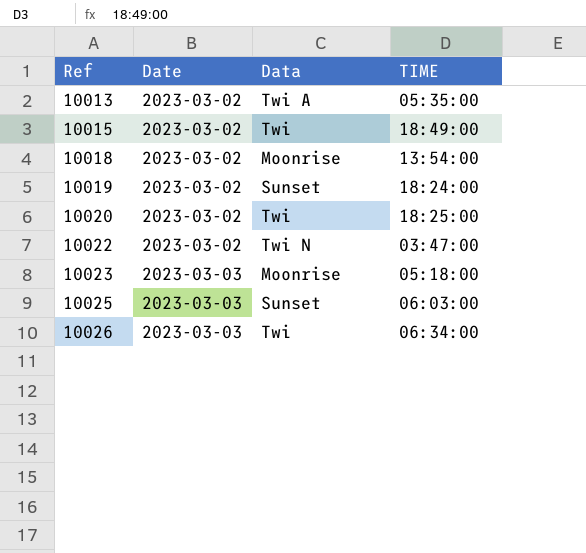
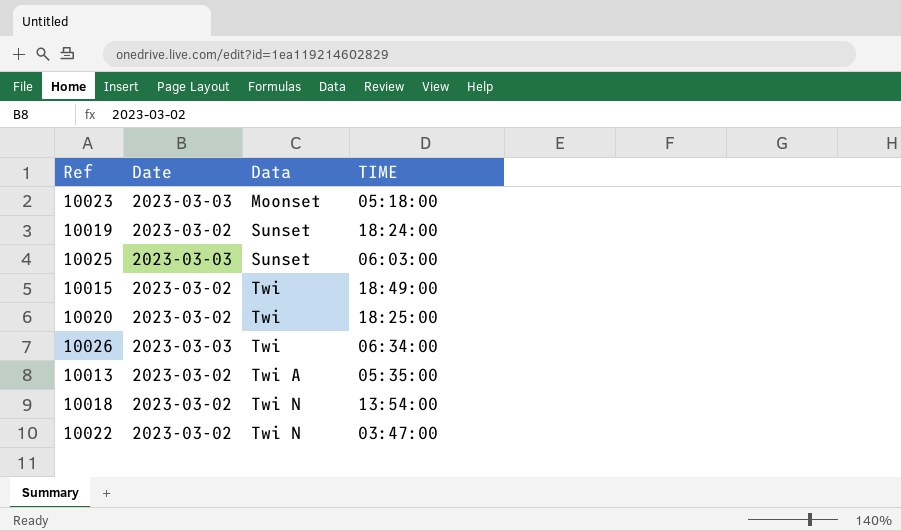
row order: Ref ascending -> Data ascending
10023 | Data: Moonrise -> Moonset
10018 | Data: Moonrise -> Twi N

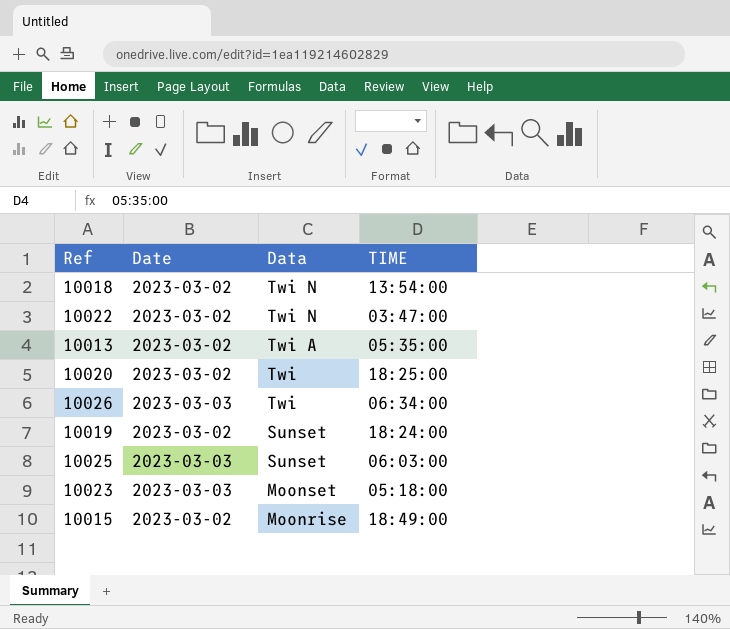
row order: Data ascending -> Data descending
10015 | Data: Twi -> Moonrise

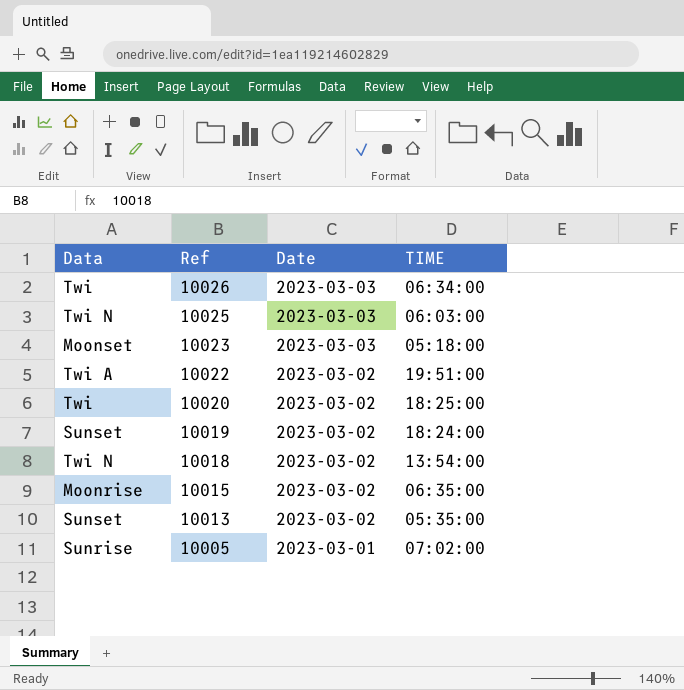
row order: Data descending -> Ref descending
column Data | position: 3 -> 1
10025 | Data: Sunset -> Twi N
10022 | Data: Twi N -> Twi A
10022 | TIME: 03:47:00 -> 19:51:00
10015 | TIME: 18:49:00 -> 06:35:00
10013 | Data: Twi A -> Sunset
row 10005: none -> Sunrise | 2023-03-01 | 07:02:00

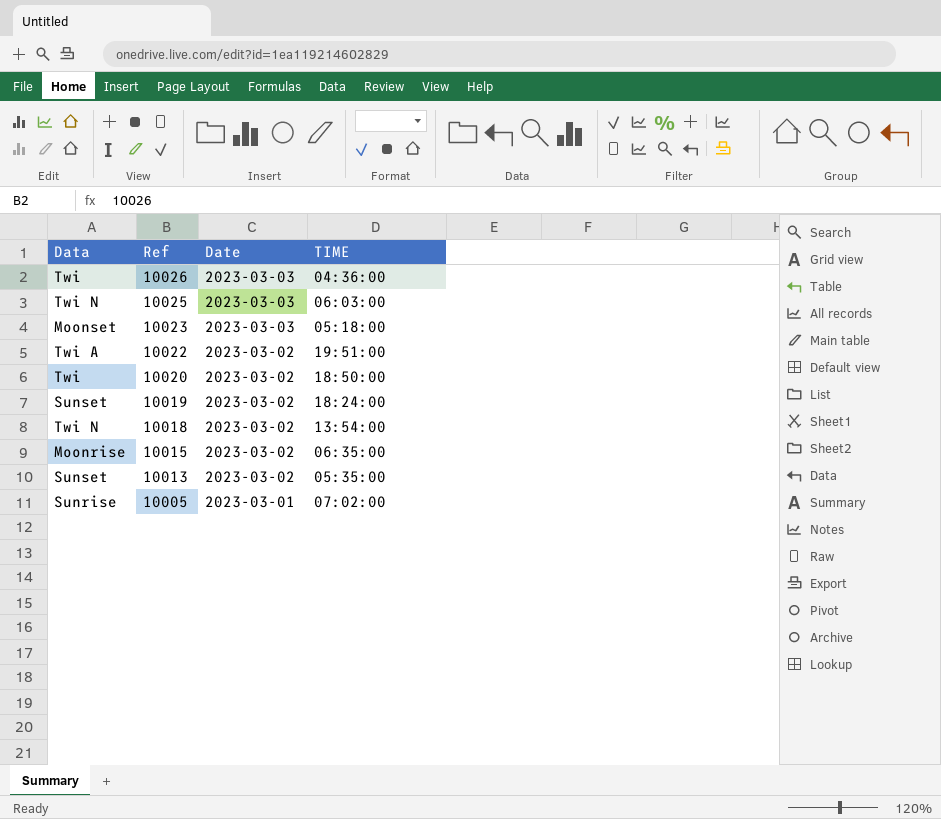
10026 | TIME: 06:34:00 -> 04:36:00
10020 | TIME: 18:25:00 -> 18:50:00

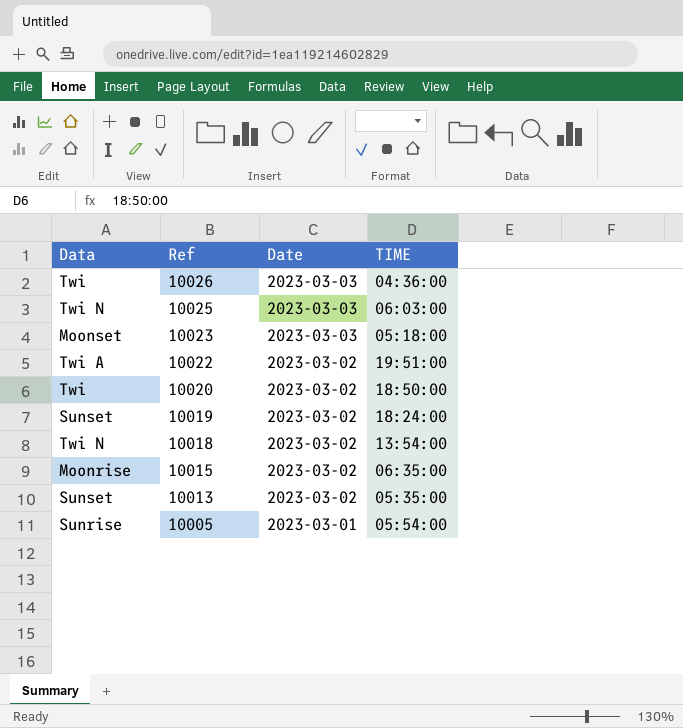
10005 | TIME: 07:02:00 -> 05:54:00

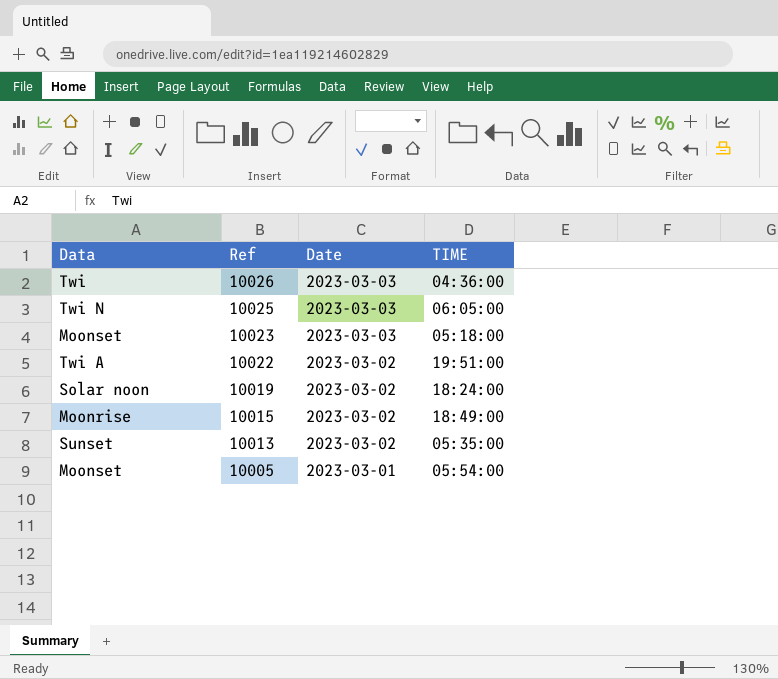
row 10020: Twi | 2023-03-02 | 18:50:00 -> none
row 10018: Twi N | 2023-03-02 | 13:54:00 -> none
10025 | TIME: 06:03:00 -> 06:05:00
10019 | Data: Sunset -> Solar noon
10015 | TIME: 06:35:00 -> 18:49:00
10005 | Data: Sunrise -> Moonset

